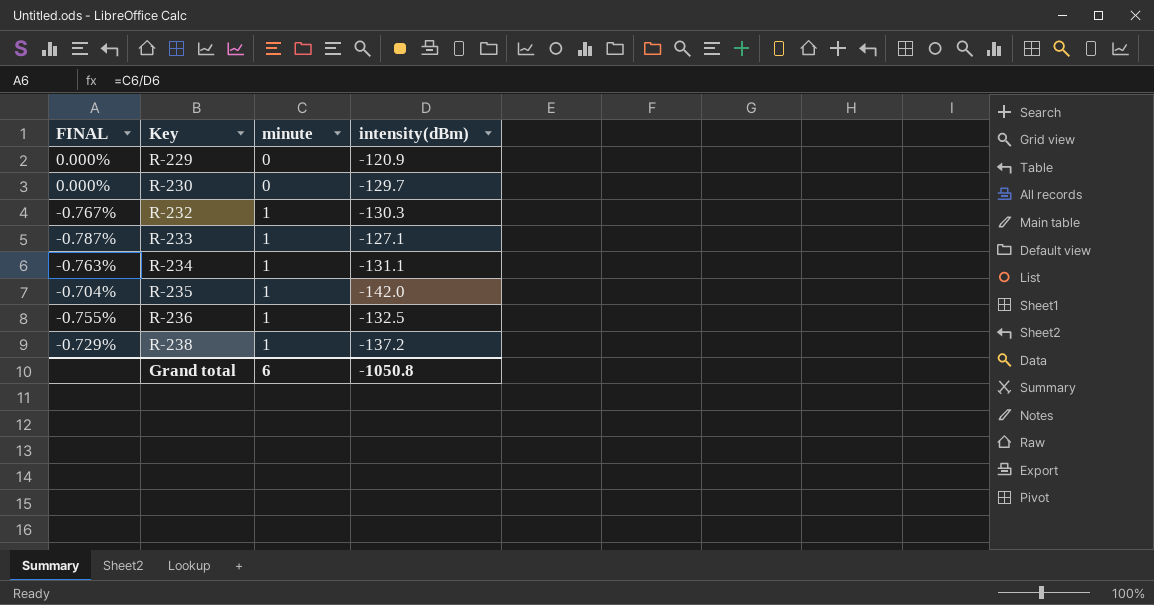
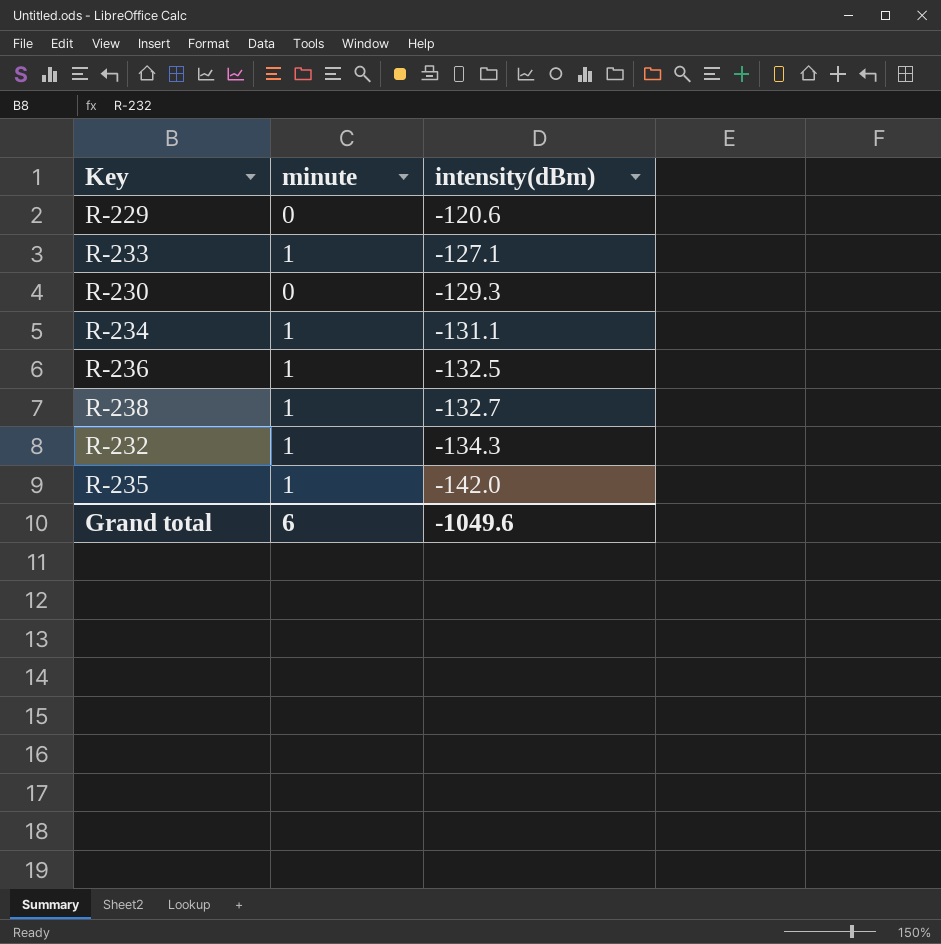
row order: Key ascending -> intensity(dBm) descending
column FINAL | formula: [minute] / [intensity(dBm)] -> none
R-229 | intensity(dBm): -120.9 -> -120.6
R-230 | intensity(dBm): -129.7 -> -129.3
R-238 | intensity(dBm): -137.2 -> -132.7
R-232 | intensity(dBm): -130.3 -> -134.3
Grand total | intensity(dBm): -1050.8 -> -1049.6

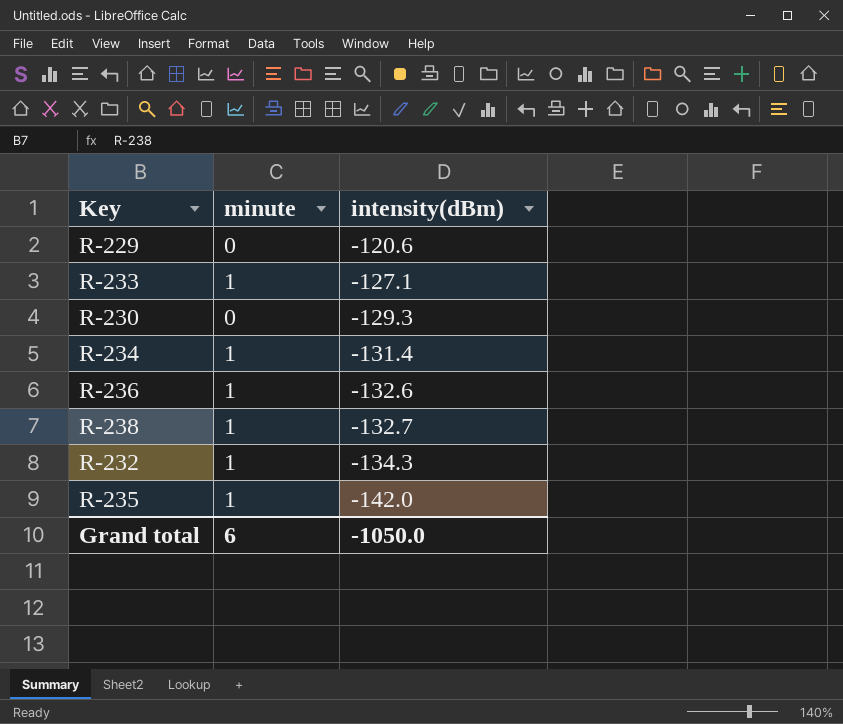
R-234 | intensity(dBm): -131.1 -> -131.4
R-236 | intensity(dBm): -132.5 -> -132.6
Grand total | intensity(dBm): -1049.6 -> -1050.0

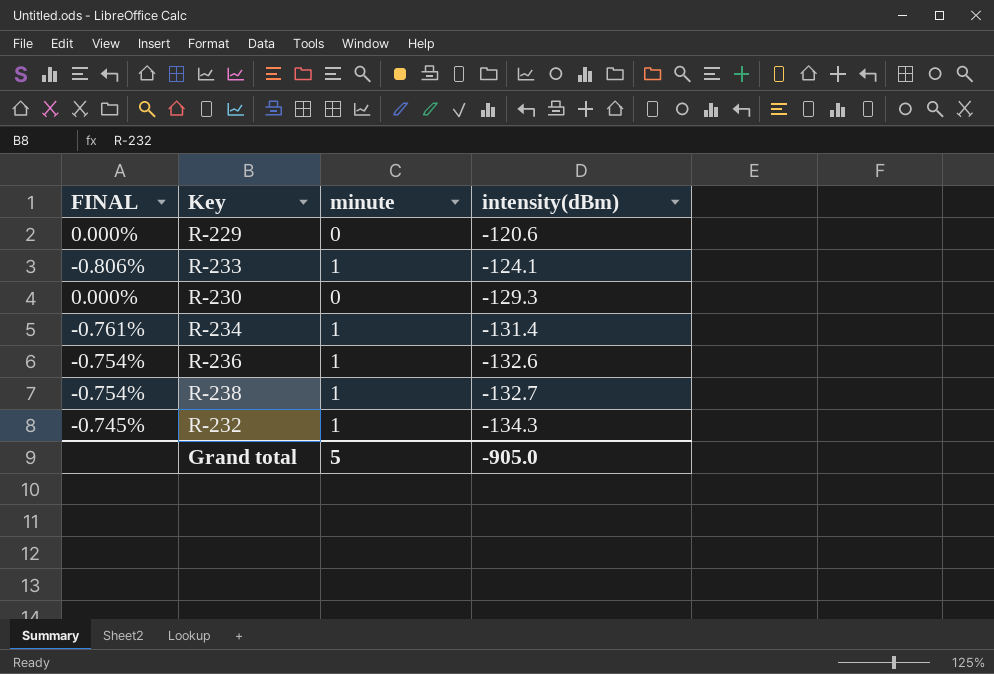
column FINAL | formula: none -> [minute] / [intensity(dBm)]
row R-235: 1 | -142.0 -> none
R-233 | intensity(dBm): -127.1 -> -124.1
Grand total | minute: 6 -> 5
Grand total | intensity(dBm): -1050.0 -> -905.0

